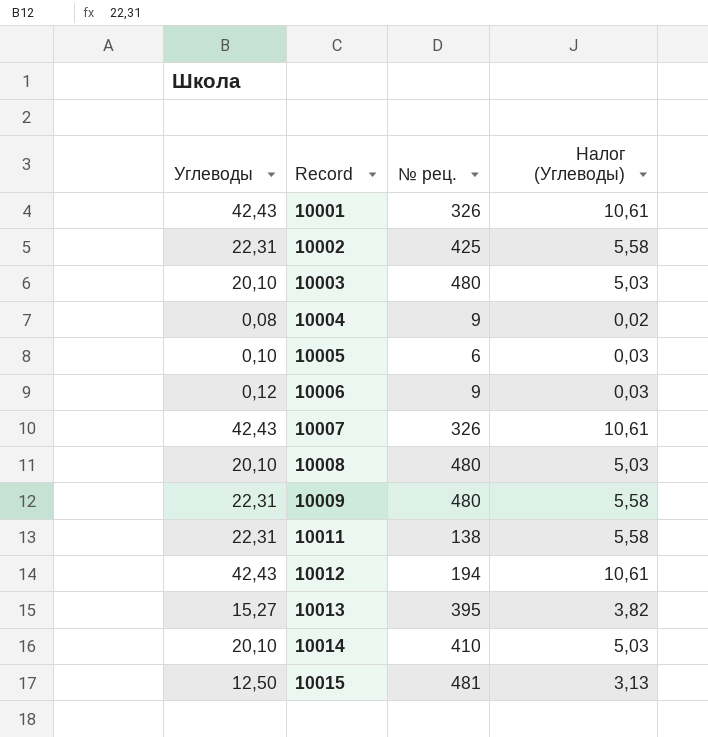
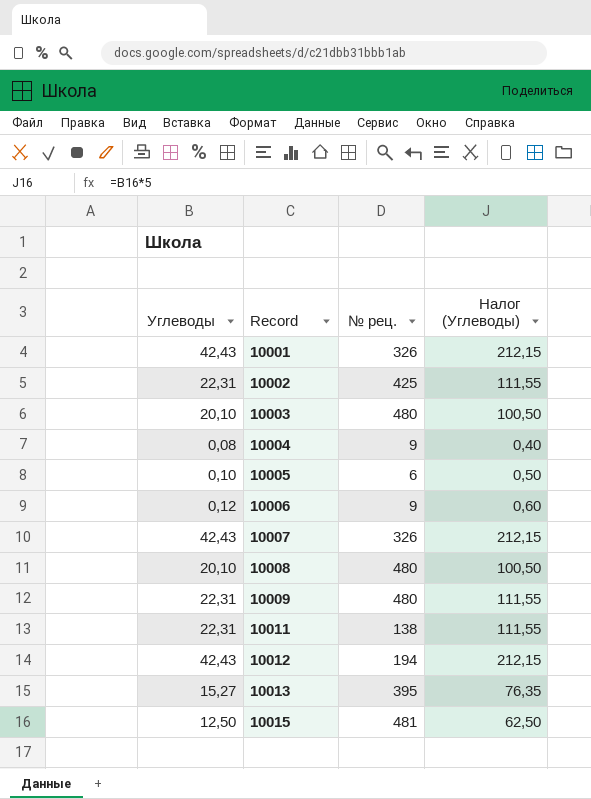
column Налог (Углеводы) | formula: [Углеводы] * 0,25 -> [Углеводы] * 5
row 10014: 20,10 | 410 | 5,03 -> none

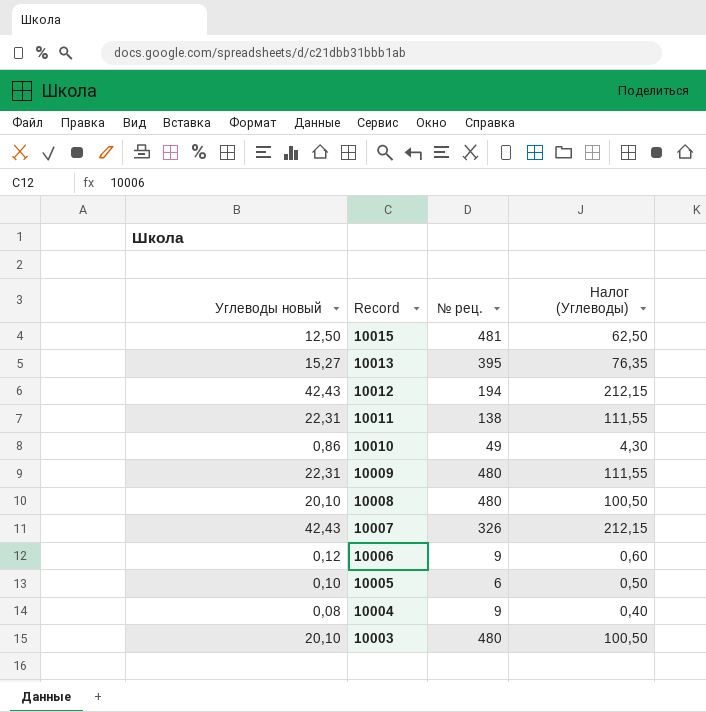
row order: Record ascending -> Record descending
column name: Углеводы -> Углеводы новый
row 10001: 42,43 | 326 | 212,15 -> none
row 10002: 22,31 | 425 | 111,55 -> none
row 10010: none -> 0,86 | 49 | 4,30

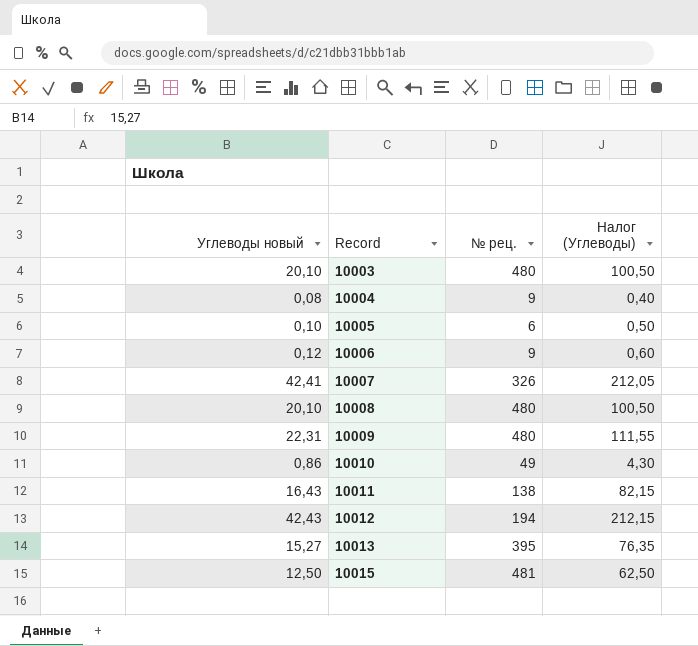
row order: Record descending -> Record ascending
10007 | Углеводы новый: 42,43 -> 42,41
10007 | Налог (Углеводы): 212,15 -> 212,05
10011 | Углеводы новый: 22,31 -> 16,43
10011 | Налог (Углеводы): 111,55 -> 82,15

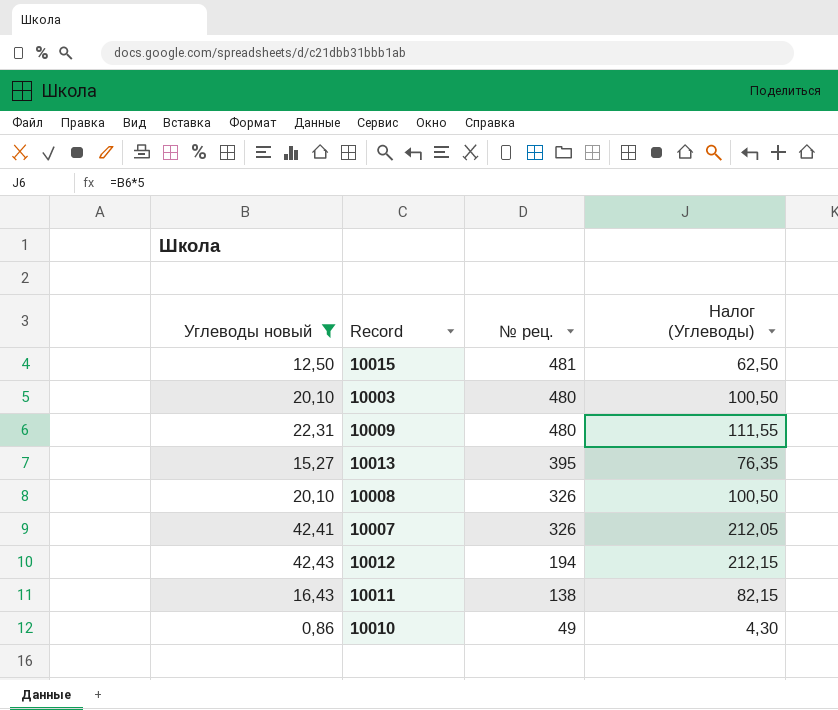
filter: none -> Углеводы новый >= 0,86
row order: Record ascending -> № рец. descending
10008 | № рец.: 480 -> 326

